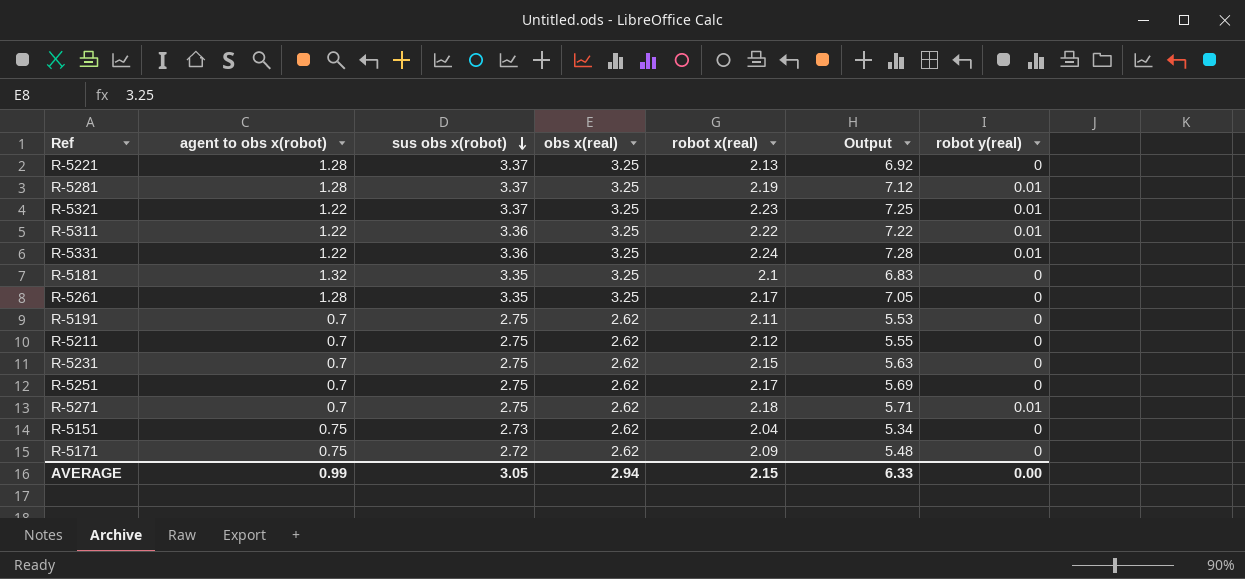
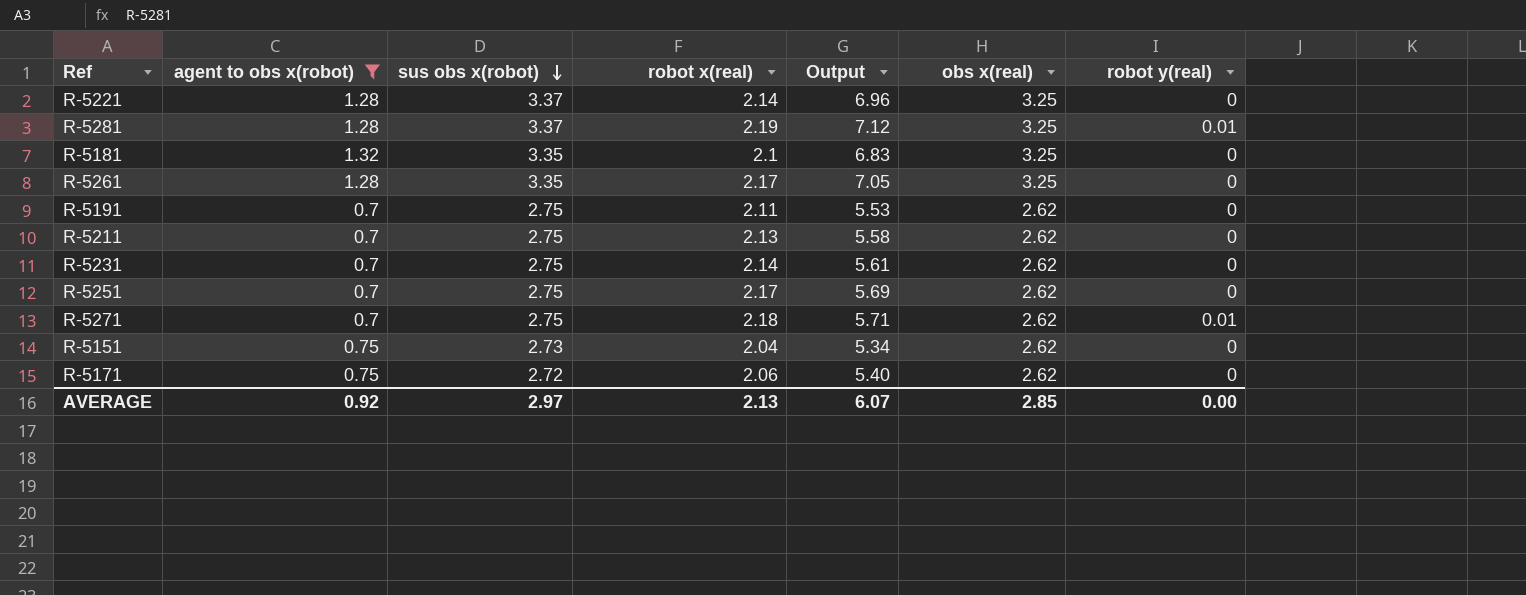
filter: none -> agent to obs x(robot) != 1.22
column obs x(real) | position: 4 -> 6
R-5221 | robot x(real): 2.13 -> 2.14
R-5221 | Output: 6.92 -> 6.96
R-5211 | robot x(real): 2.12 -> 2.13
R-5211 | Output: 5.55 -> 5.58
R-5231 | robot x(real): 2.15 -> 2.14
R-5231 | Output: 5.63 -> 5.61
R-5171 | robot x(real): 2.09 -> 2.06
R-5171 | Output: 5.48 -> 5.40
AVERAGE | agent to obs x(robot): 0.99 -> 0.92
AVERAGE | sus obs x(robot): 3.05 -> 2.97
AVERAGE | robot x(real): 2.15 -> 2.13
AVERAGE | Output: 6.33 -> 6.07
AVERAGE | obs x(real): 2.94 -> 2.85

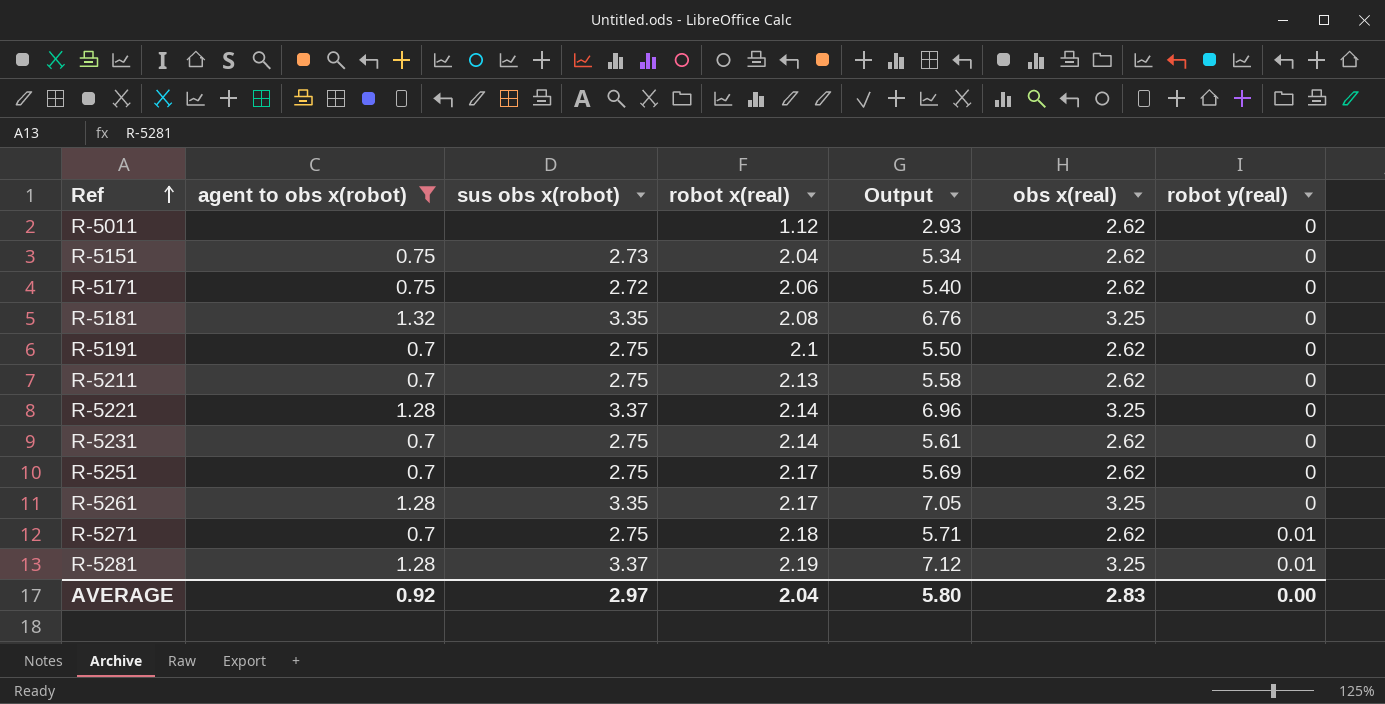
row order: sus obs x(robot) descending -> Ref ascending
row R-5011: none -> none | none | 1.12 | 2.93 | 2.62 | 0
R-5181 | robot x(real): 2.1 -> 2.08
R-5181 | Output: 6.83 -> 6.76
R-5191 | robot x(real): 2.11 -> 2.1
R-5191 | Output: 5.53 -> 5.50
AVERAGE | robot x(real): 2.13 -> 2.04
AVERAGE | Output: 6.07 -> 5.80
AVERAGE | obs x(real): 2.85 -> 2.83

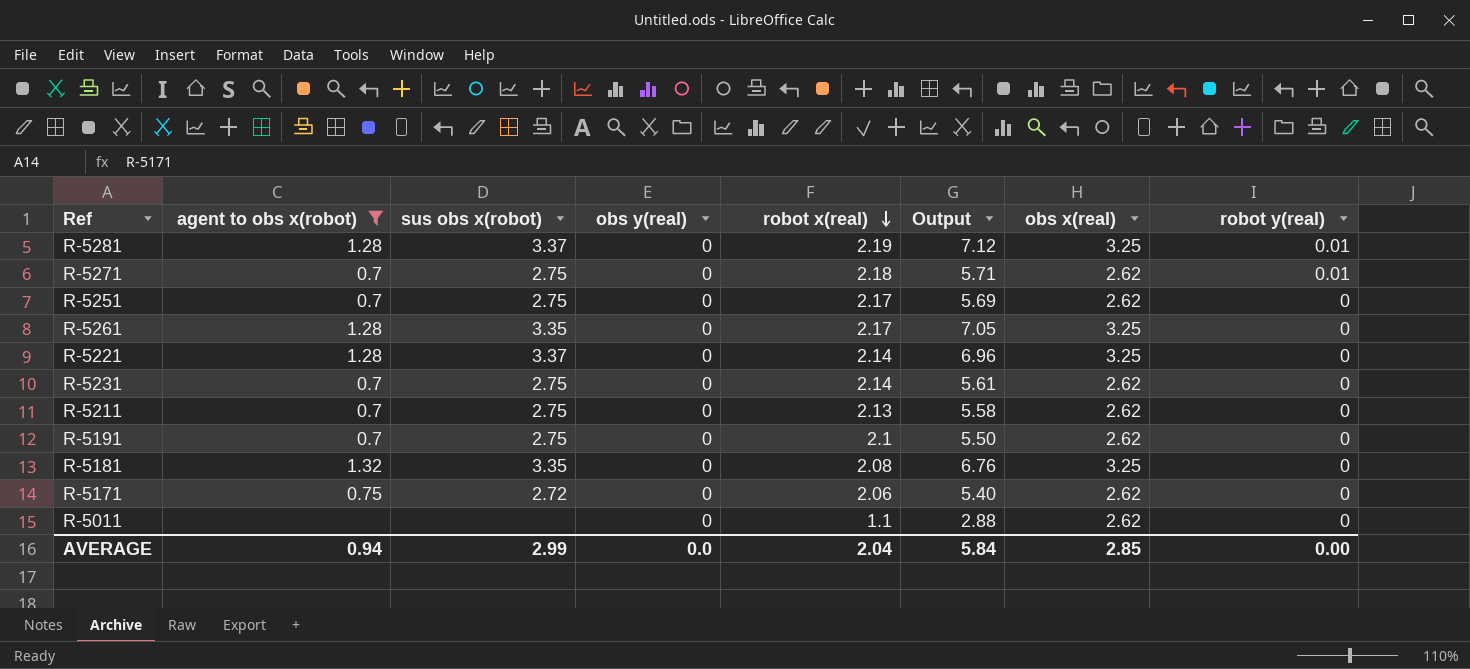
row order: Ref ascending -> robot x(real) descending
column obs y(real) | position: none -> 4
row R-5151: 0.75 | 2.73 | 2.04 | 5.34 | 2.62 | 0 -> none
R-5011 | robot x(real): 1.12 -> 1.1
R-5011 | Output: 2.93 -> 2.88
AVERAGE | agent to obs x(robot): 0.92 -> 0.94
AVERAGE | sus obs x(robot): 2.97 -> 2.99
AVERAGE | Output: 5.80 -> 5.84
AVERAGE | obs x(real): 2.83 -> 2.85

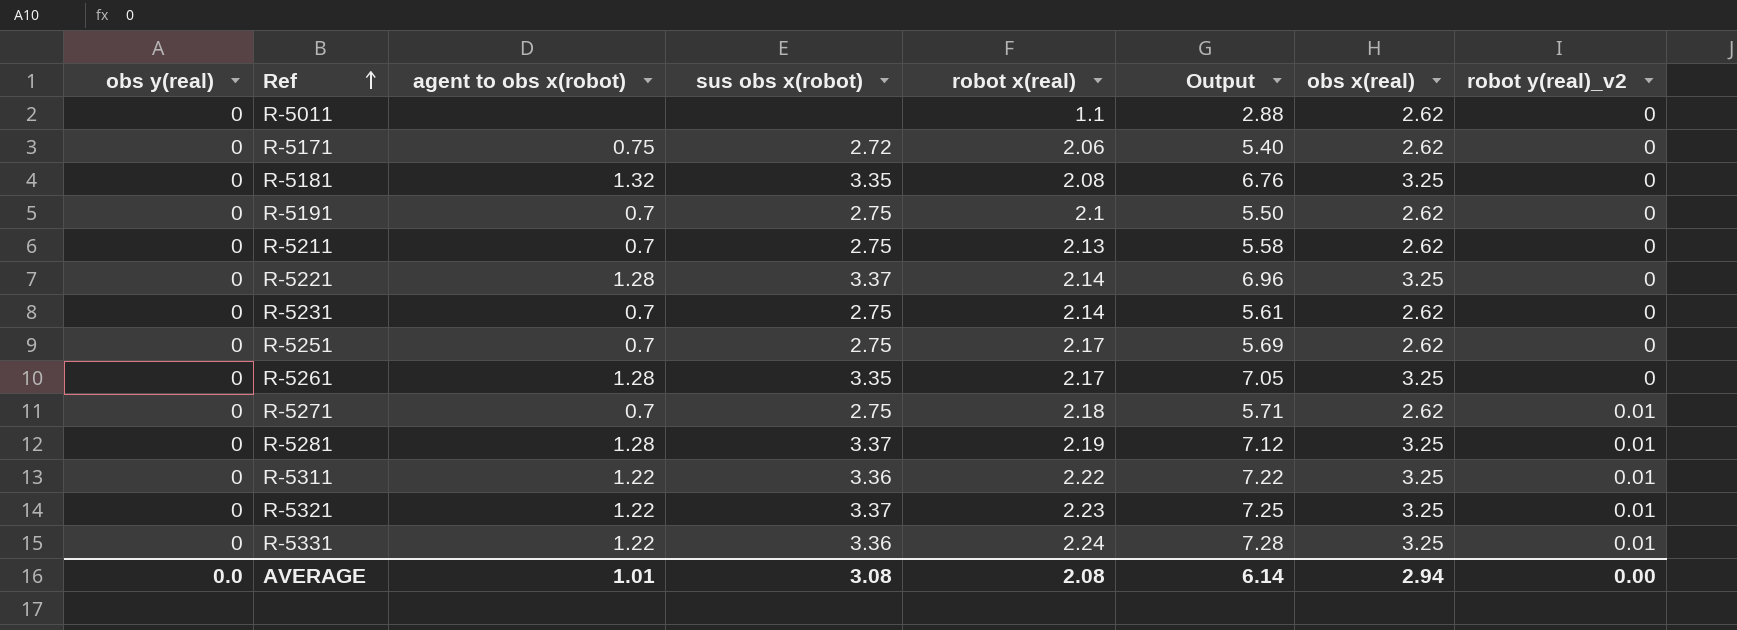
filter: agent to obs x(robot) != 1.22 -> none
row order: robot x(real) descending -> Ref ascending
column obs y(real) | position: 4 -> 1
column name: robot y(real) -> robot y(real)_v2
AVERAGE | agent to obs x(robot): 0.94 -> 1.01
AVERAGE | sus obs x(robot): 2.99 -> 3.08
AVERAGE | robot x(real): 2.04 -> 2.08
AVERAGE | Output: 5.84 -> 6.14
AVERAGE | obs x(real): 2.85 -> 2.94

